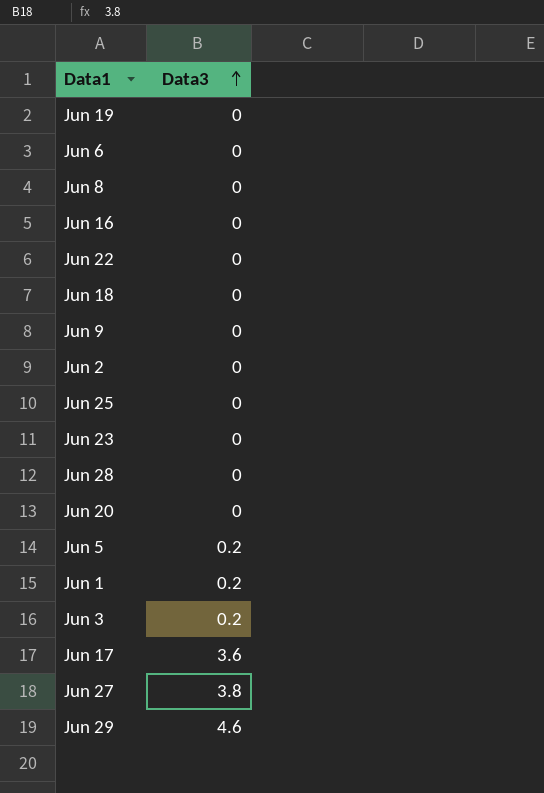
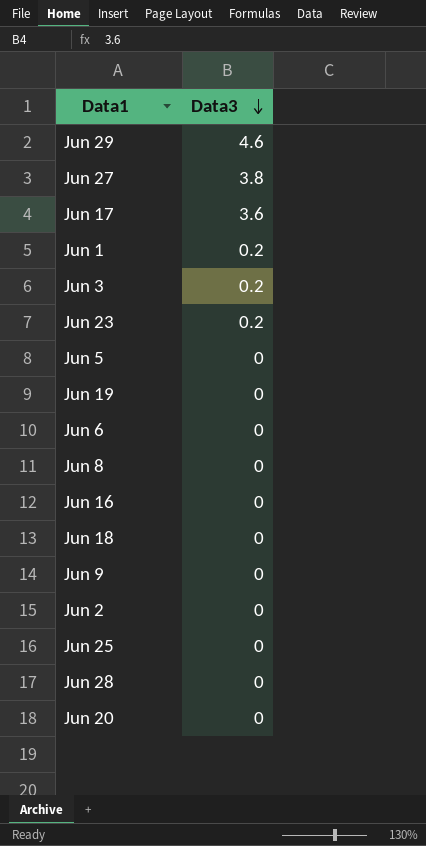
row order: Data3 ascending -> Data3 descending
row Jun 22: 0 -> none
Jun 23 | Data3: 0 -> 0.2
Jun 5 | Data3: 0.2 -> 0

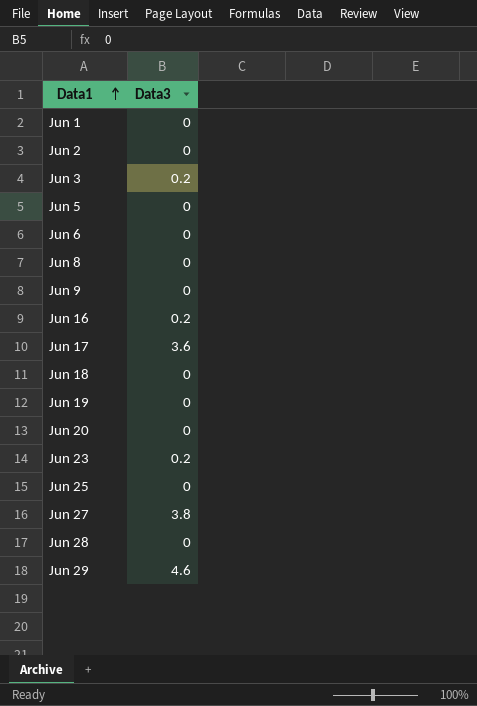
row order: Data3 descending -> Data1 ascending
Jun 1 | Data3: 0.2 -> 0
Jun 16 | Data3: 0 -> 0.2

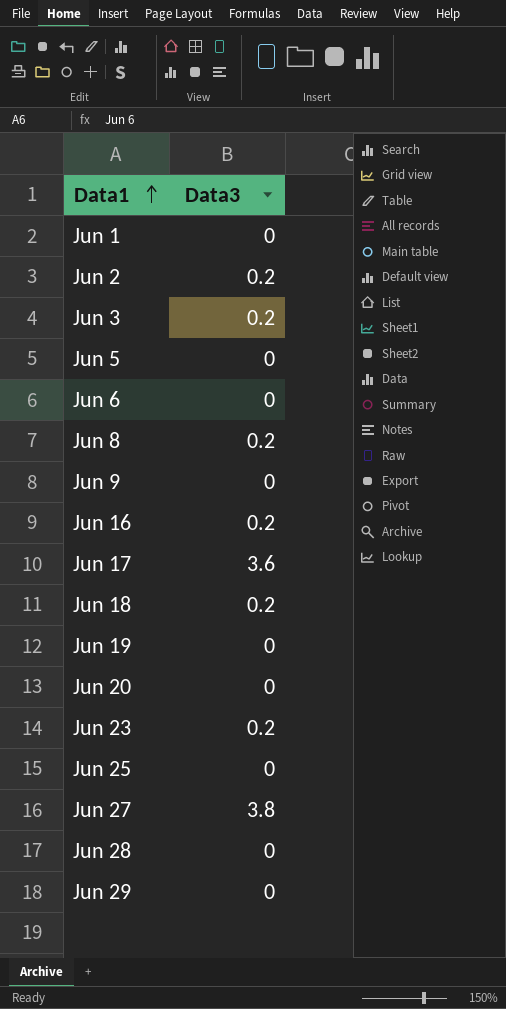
Jun 2 | Data3: 0 -> 0.2
Jun 8 | Data3: 0 -> 0.2
Jun 18 | Data3: 0 -> 0.2
Jun 29 | Data3: 4.6 -> 0

